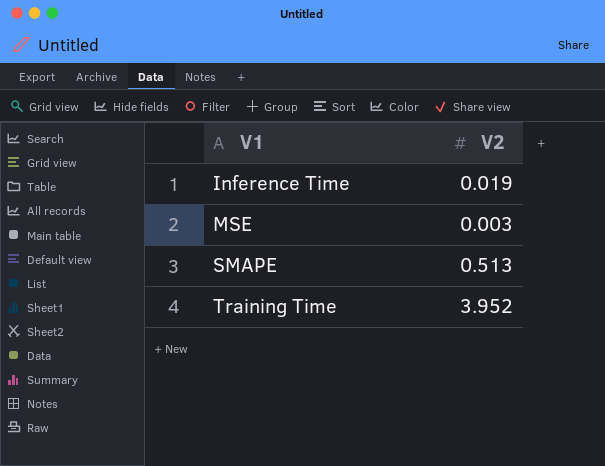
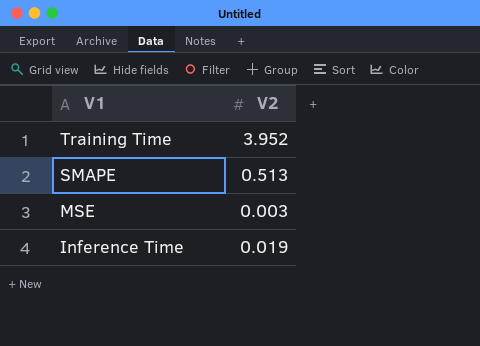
row order: V1 ascending -> V1 descending

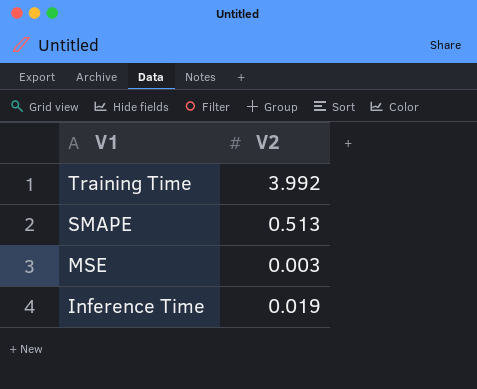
Training Time | V2: 3.952 -> 3.992

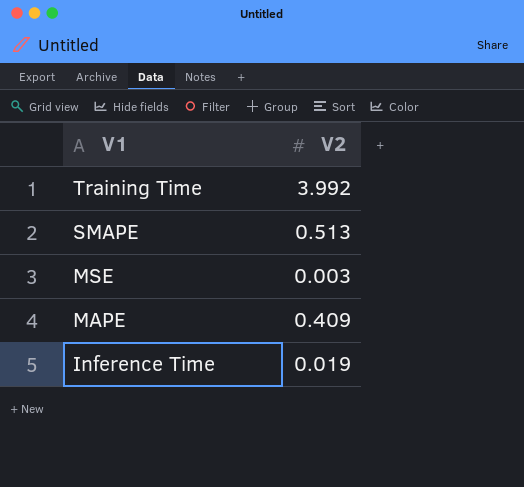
row MAPE: none -> 0.409

